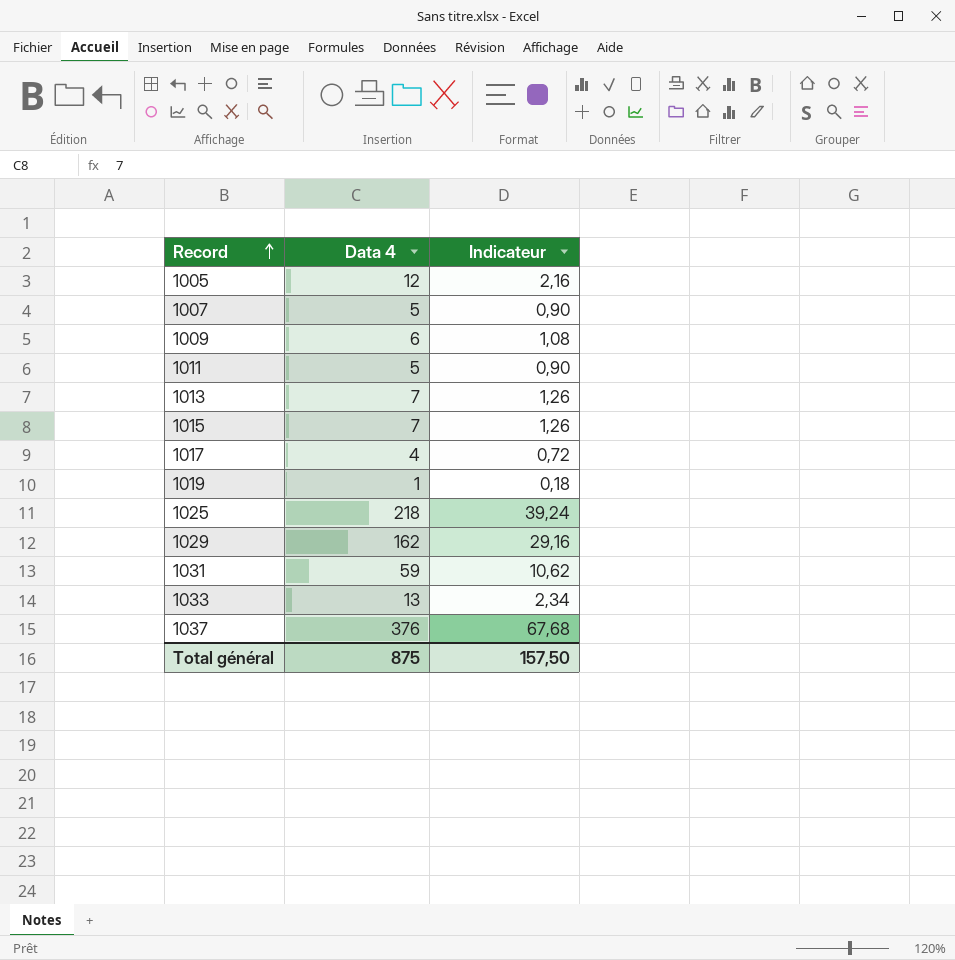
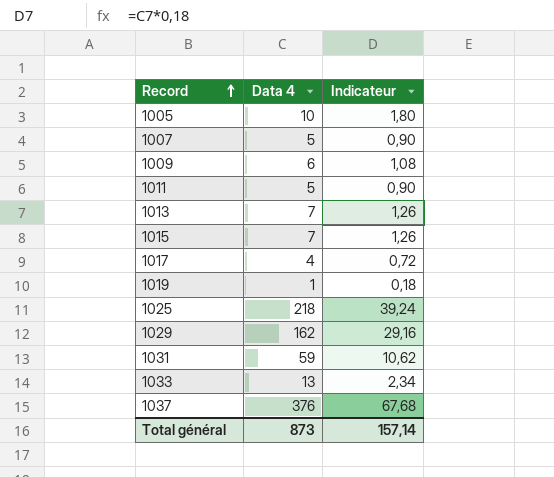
1005 | Data 4: 12 -> 10
1005 | Indicateur: 2,16 -> 1,80
Total général | Data 4: 875 -> 873
Total général | Indicateur: 157,50 -> 157,14

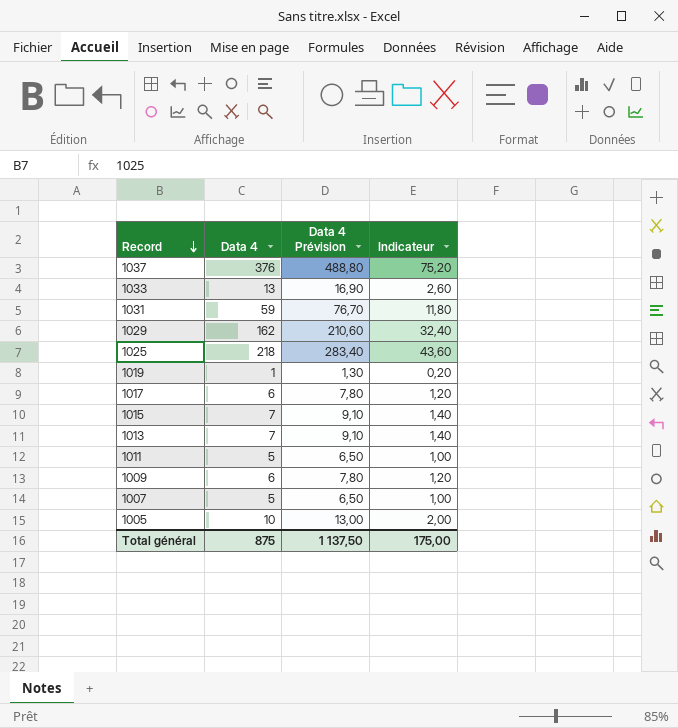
row order: Record ascending -> Record descending
column Data 4 Prévision | formula: none -> [Data 4] * 1,3
column Indicateur | formula: [Data 4] * 0,18 -> [Data 4] * 0,2
1017 | Data 4: 4 -> 6
Total général | Data 4: 873 -> 875
Total général | Indicateur: 157,14 -> 175,00

